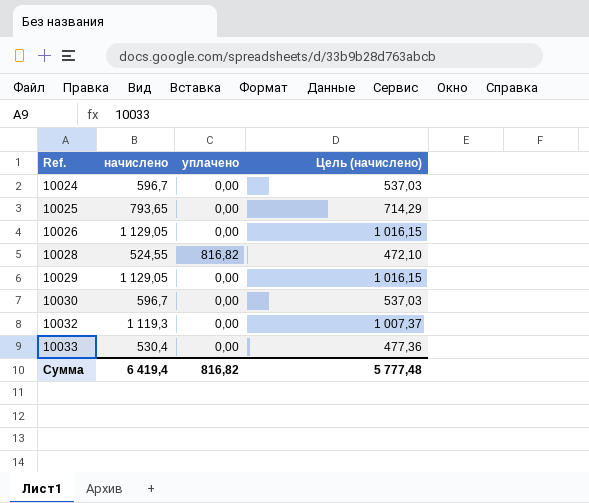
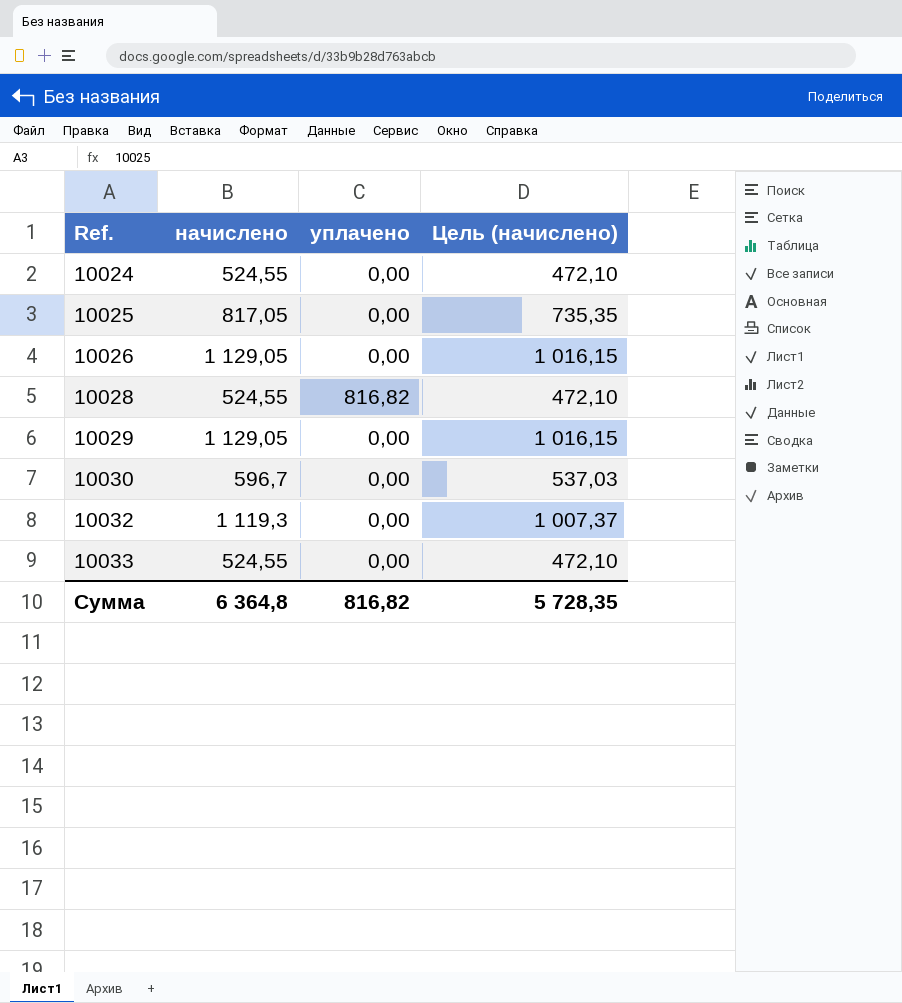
10024 | начислено: 596,7 -> 524,55
10024 | Цель (начислено): 537,03 -> 472,10
10025 | начислено: 793,65 -> 817,05
10025 | Цель (начислено): 714,29 -> 735,35
10033 | начислено: 530,4 -> 524,55
10033 | Цель (начислено): 477,36 -> 472,10
Сумма | начислено: 6 419,4 -> 6 364,8
Сумма | Цель (начислено): 5 777,48 -> 5 728,35

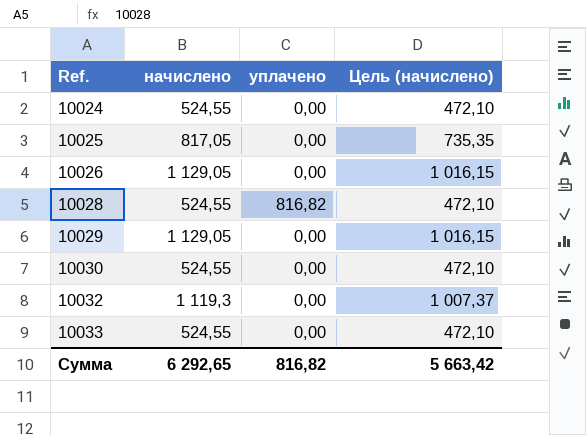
10030 | начислено: 596,7 -> 524,55
10030 | Цель (начислено): 537,03 -> 472,10
Сумма | начислено: 6 364,8 -> 6 292,65
Сумма | Цель (начислено): 5 728,35 -> 5 663,42

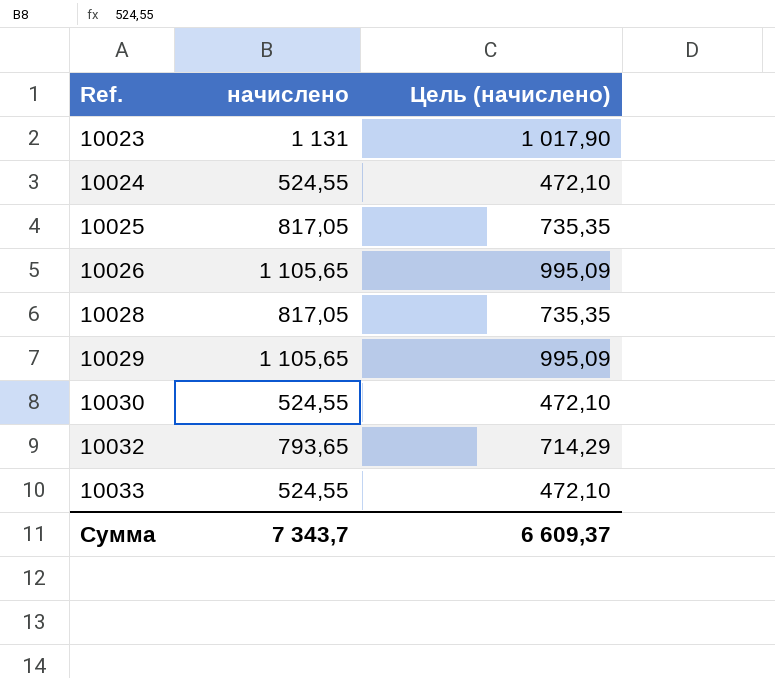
column уплачено | position: 3 -> none
row 10023: none -> 1 131 | 1 017,90
10026 | начислено: 1 129,05 -> 1 105,65
10026 | Цель (начислено): 1 016,15 -> 995,09
10028 | начислено: 524,55 -> 817,05
10028 | Цель (начислено): 472,10 -> 735,35
10029 | начислено: 1 129,05 -> 1 105,65
10029 | Цель (начислено): 1 016,15 -> 995,09
10032 | начислено: 1 119,3 -> 793,65
10032 | Цель (начислено): 1 007,37 -> 714,29
Сумма | начислено: 6 292,65 -> 7 343,7
Сумма | Цель (начислено): 5 663,42 -> 6 609,37

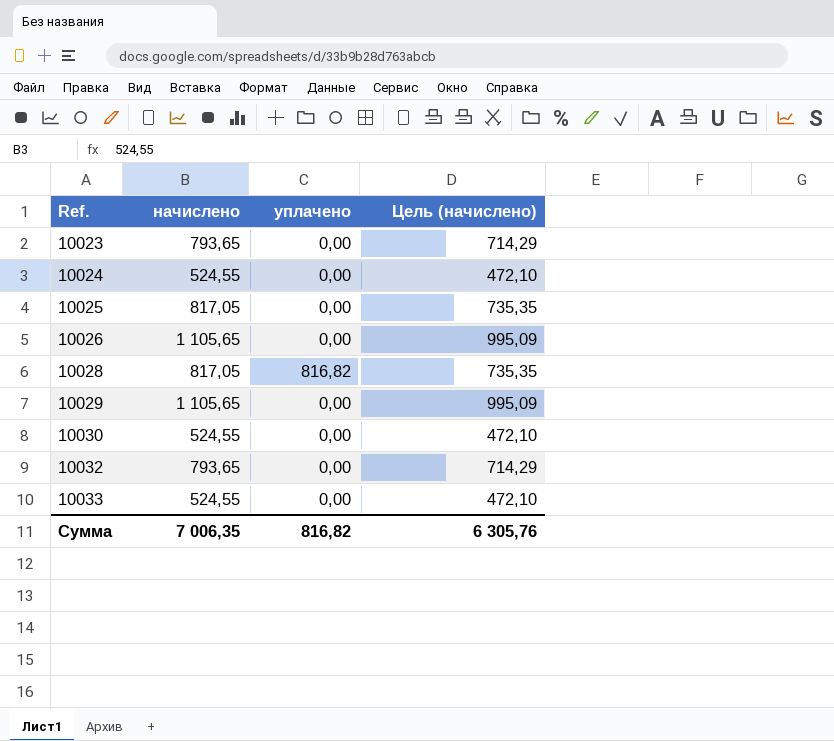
column уплачено | position: none -> 3
10023 | начислено: 1 131 -> 793,65
10023 | Цель (начислено): 1 017,90 -> 714,29
Сумма | начислено: 7 343,7 -> 7 006,35
Сумма | Цель (начислено): 6 609,37 -> 6 305,76

